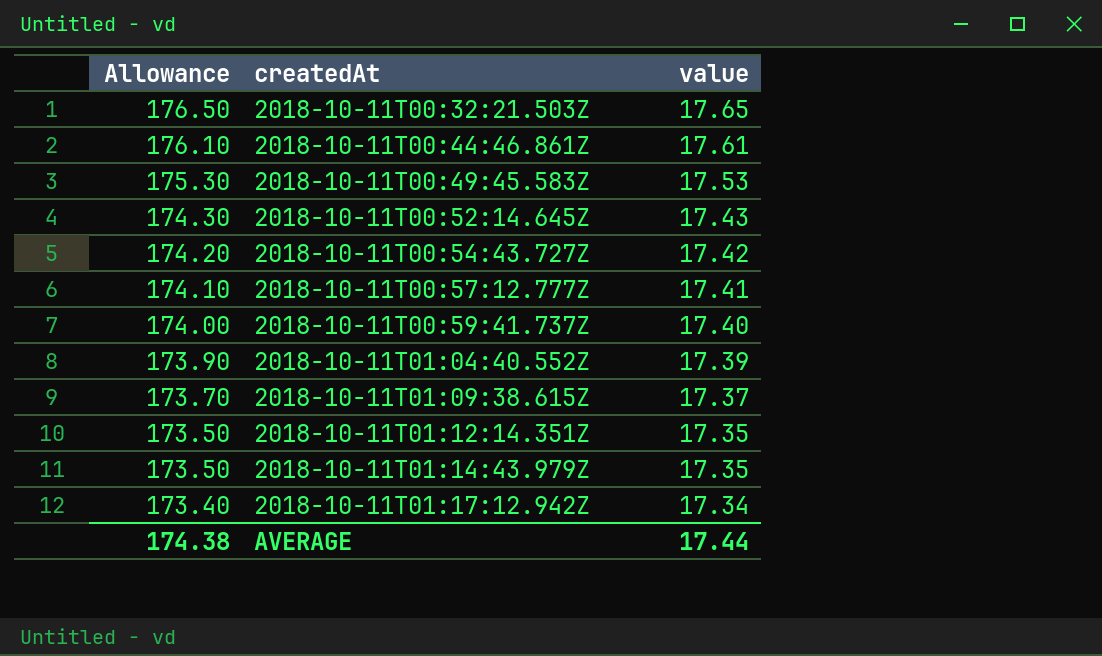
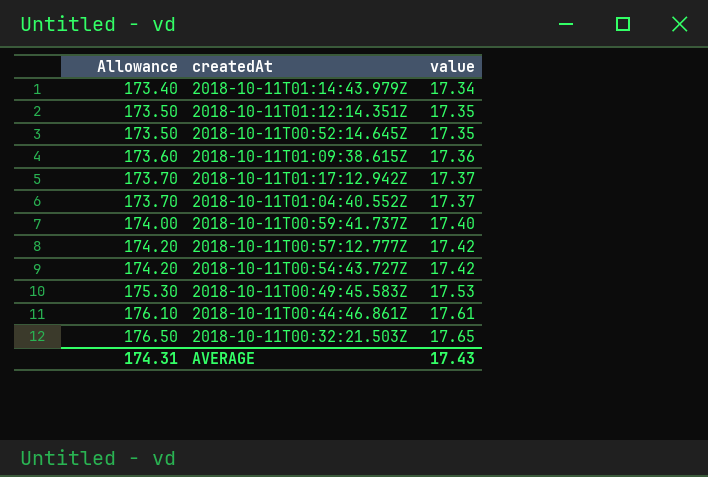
row order: Allowance descending -> Allowance ascending
2018-10-11T01:14:43.979Z | Allowance: 173.50 -> 173.40
2018-10-11T01:14:43.979Z | value: 17.35 -> 17.34
2018-10-11T00:52:14.645Z | Allowance: 174.30 -> 173.50
2018-10-11T00:52:14.645Z | value: 17.43 -> 17.35
2018-10-11T01:09:38.615Z | Allowance: 173.70 -> 173.60
2018-10-11T01:09:38.615Z | value: 17.37 -> 17.36
2018-10-11T01:17:12.942Z | Allowance: 173.40 -> 173.70
2018-10-11T01:17:12.942Z | value: 17.34 -> 17.37
2018-10-11T01:04:40.552Z | Allowance: 173.90 -> 173.70
2018-10-11T01:04:40.552Z | value: 17.39 -> 17.37
2018-10-11T00:57:12.777Z | Allowance: 174.10 -> 174.20
2018-10-11T00:57:12.777Z | value: 17.41 -> 17.42
AVERAGE | Allowance: 174.38 -> 174.31
AVERAGE | value: 17.44 -> 17.43

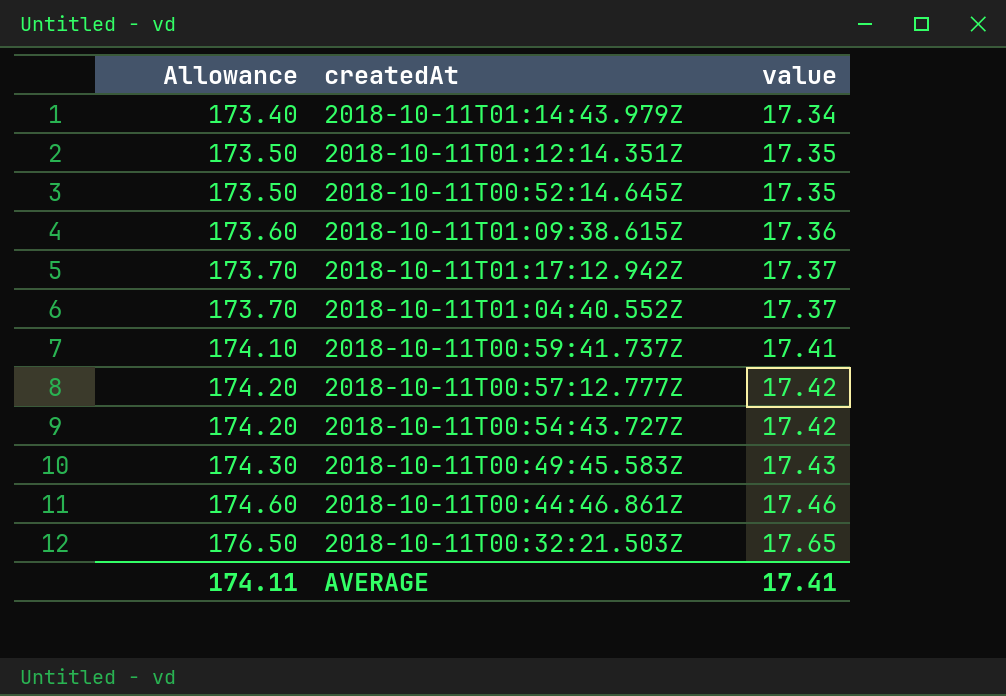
2018-10-11T00:59:41.737Z | Allowance: 174.00 -> 174.10
2018-10-11T00:59:41.737Z | value: 17.40 -> 17.41
2018-10-11T00:49:45.583Z | Allowance: 175.30 -> 174.30
2018-10-11T00:49:45.583Z | value: 17.53 -> 17.43
2018-10-11T00:44:46.861Z | Allowance: 176.10 -> 174.60
2018-10-11T00:44:46.861Z | value: 17.61 -> 17.46
AVERAGE | Allowance: 174.31 -> 174.11
AVERAGE | value: 17.43 -> 17.41

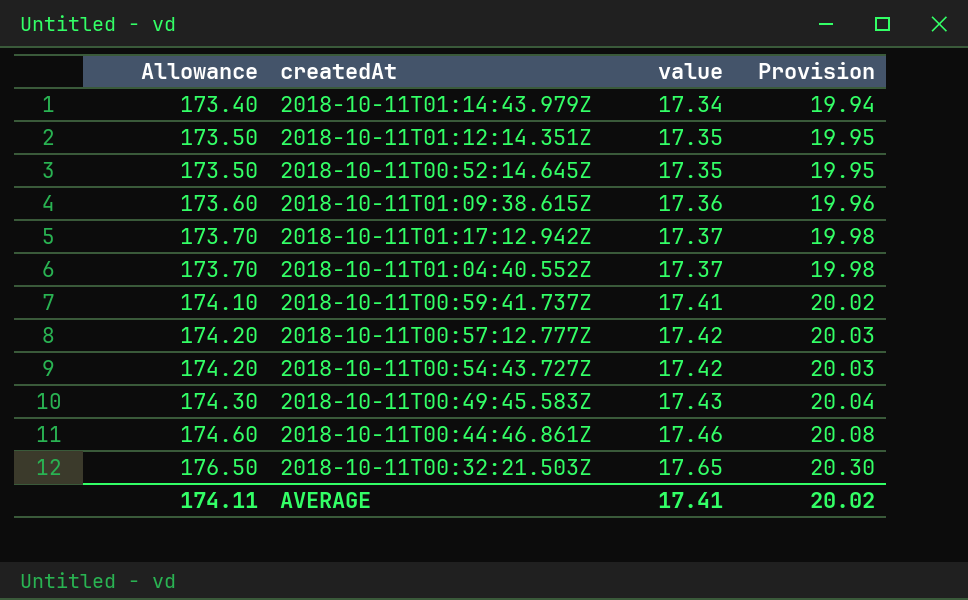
column Provision | formula: none -> [value] * 1.15

